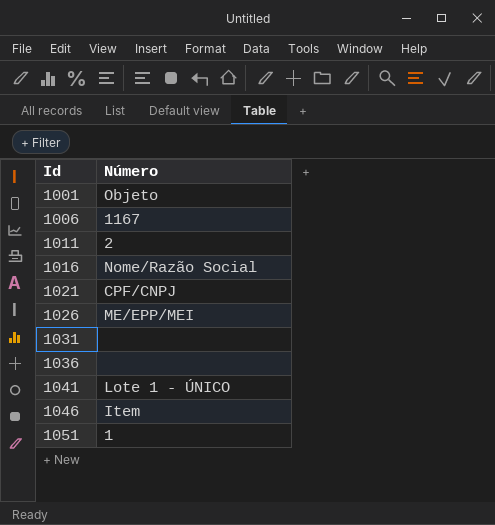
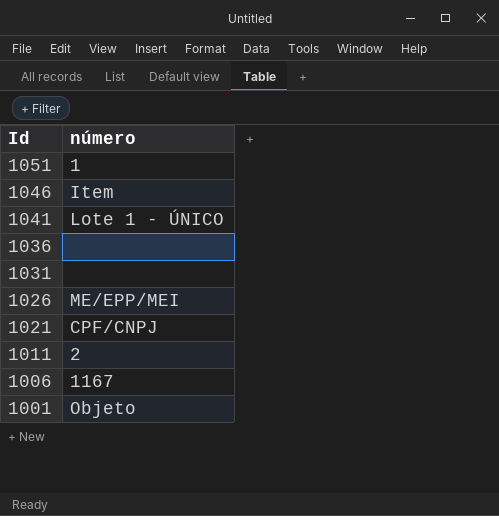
row order: Id ascending -> Id descending
column name: Número -> número
row 1016: Nome/Razão Social -> none

